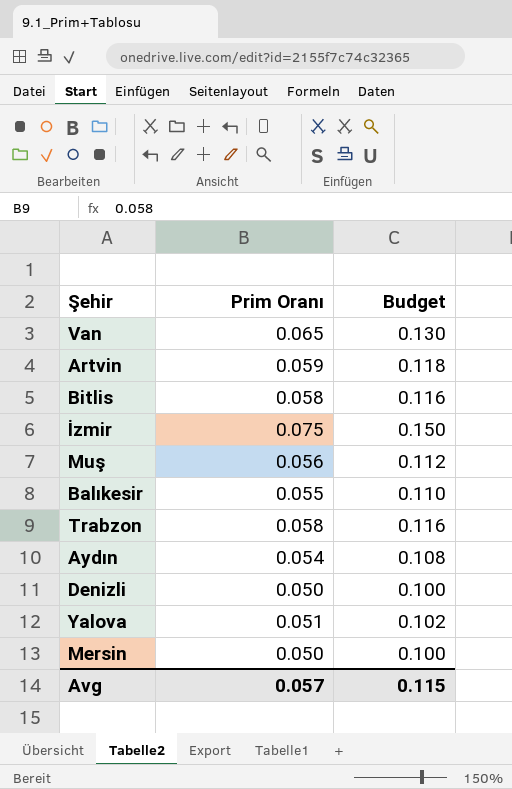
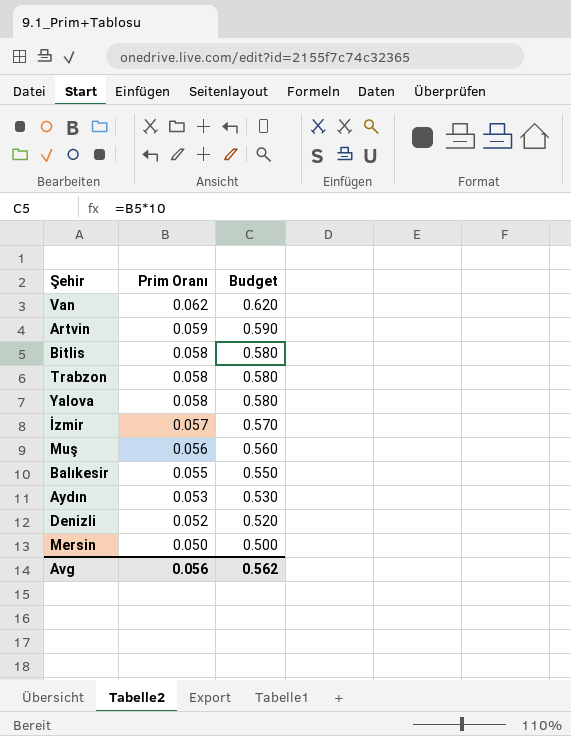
row order: none -> Prim Oranı descending
column Budget | formula: [Prim Oranı] * 2 -> [Prim Oranı] * 10
Van | Prim Oranı: 0.065 -> 0.062
Yalova | Prim Oranı: 0.051 -> 0.058
İzmir | Prim Oranı: 0.075 -> 0.057
Aydın | Prim Oranı: 0.054 -> 0.053
Denizli | Prim Oranı: 0.050 -> 0.052
Avg | Prim Oranı: 0.057 -> 0.056
Avg | Budget: 0.115 -> 0.562

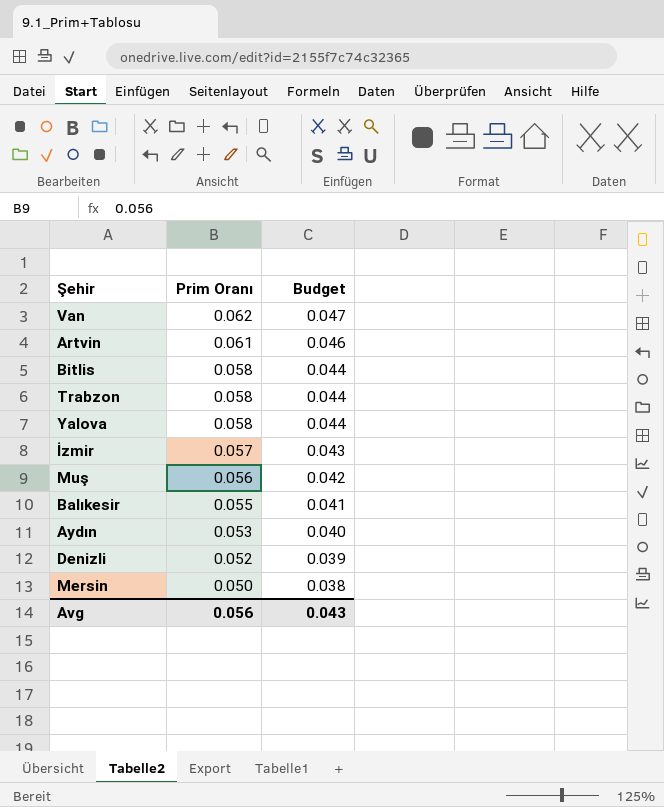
column Budget | formula: [Prim Oranı] * 10 -> [Prim Oranı] * 0.75
Artvin | Prim Oranı: 0.059 -> 0.061
Avg | Budget: 0.562 -> 0.043

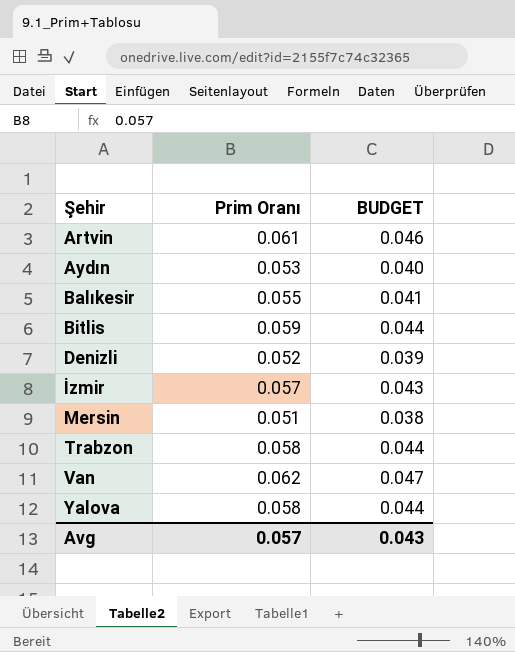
row order: Prim Oranı descending -> Şehir ascending
column name: Budget -> BUDGET
row Muş: 0.056 | 0.042 -> none
Bitlis | Prim Oranı: 0.058 -> 0.059
Mersin | Prim Oranı: 0.050 -> 0.051
Avg | Prim Oranı: 0.056 -> 0.057

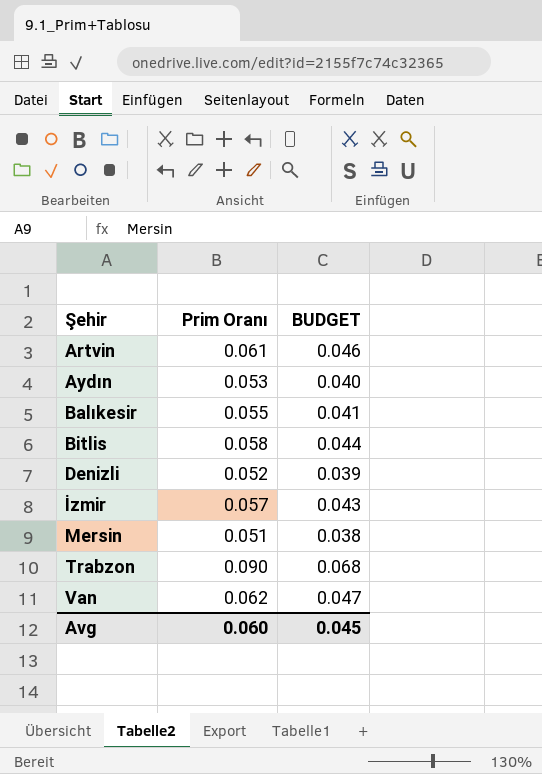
row Yalova: 0.058 | 0.044 -> none
Bitlis | Prim Oranı: 0.059 -> 0.058
Trabzon | Prim Oranı: 0.058 -> 0.090
Trabzon | BUDGET: 0.044 -> 0.068
Avg | Prim Oranı: 0.057 -> 0.060
Avg | BUDGET: 0.043 -> 0.045

